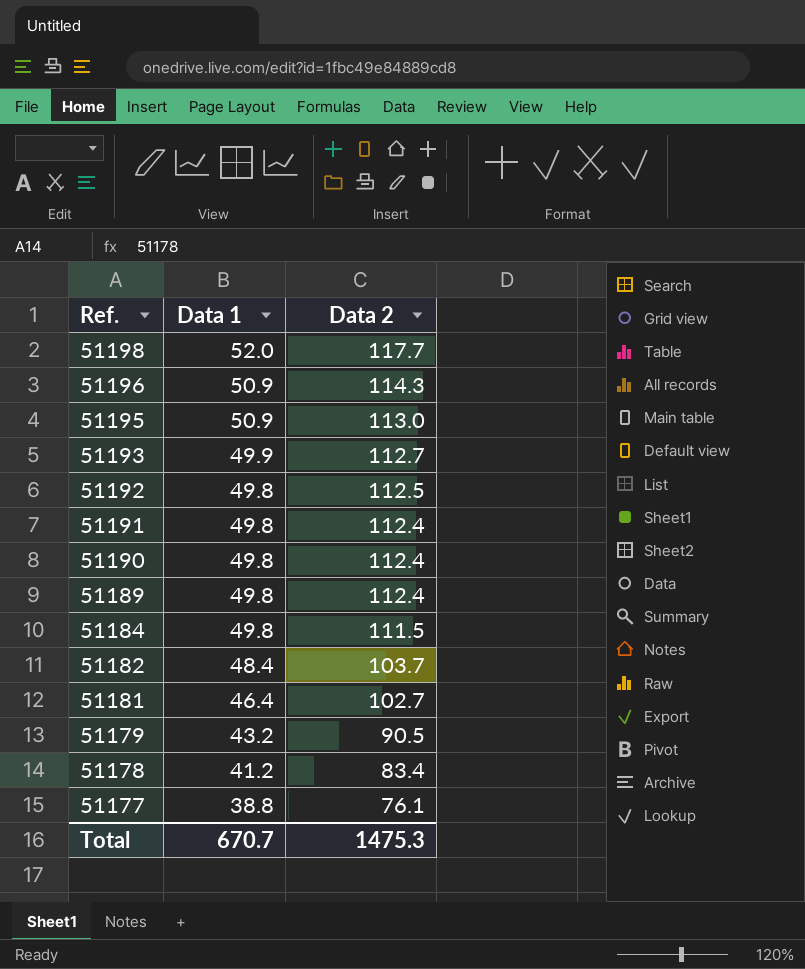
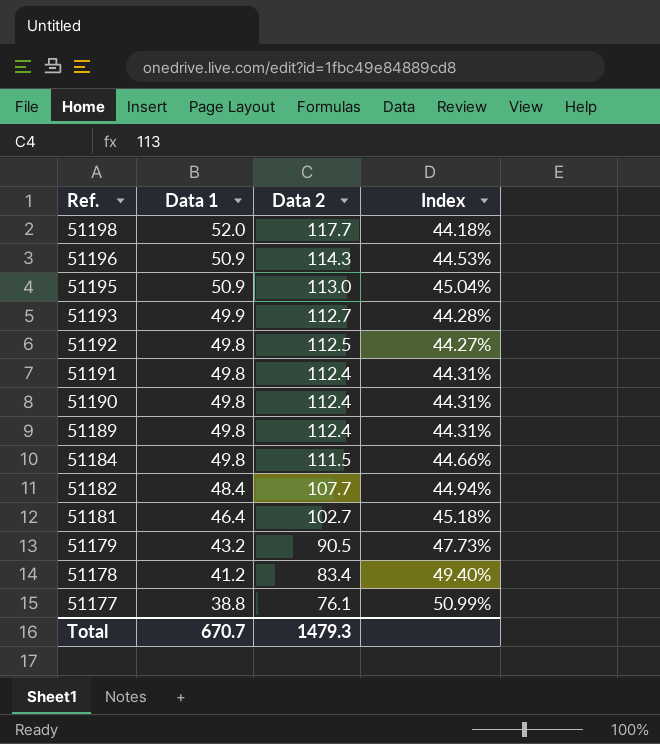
column Index | formula: none -> [Data 1] / [Data 2]
51182 | Data 2: 103.7 -> 107.7
Total | Data 2: 1475.3 -> 1479.3

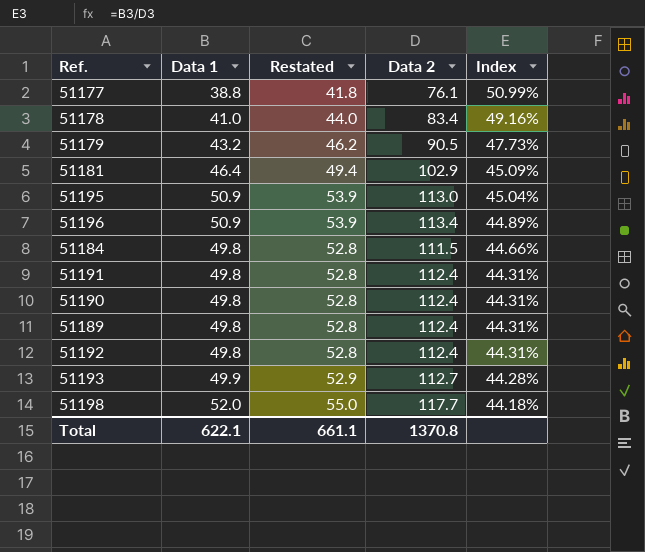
row order: Ref. descending -> Index descending
column Restated | formula: none -> [Data 1] + 3
row 51182: 48.4 | 107.7 | 44.94% -> none
51178 | Data 1: 41.2 -> 41.0
51178 | Index: 49.40% -> 49.16%
51181 | Data 2: 102.7 -> 102.9
51181 | Index: 45.18% -> 45.09%
51196 | Data 2: 114.3 -> 113.4
51196 | Index: 44.53% -> 44.89%
51192 | Data 2: 112.5 -> 112.4
51192 | Index: 44.27% -> 44.31%
Total | Data 1: 670.7 -> 622.1
Total | Data 2: 1479.3 -> 1370.8

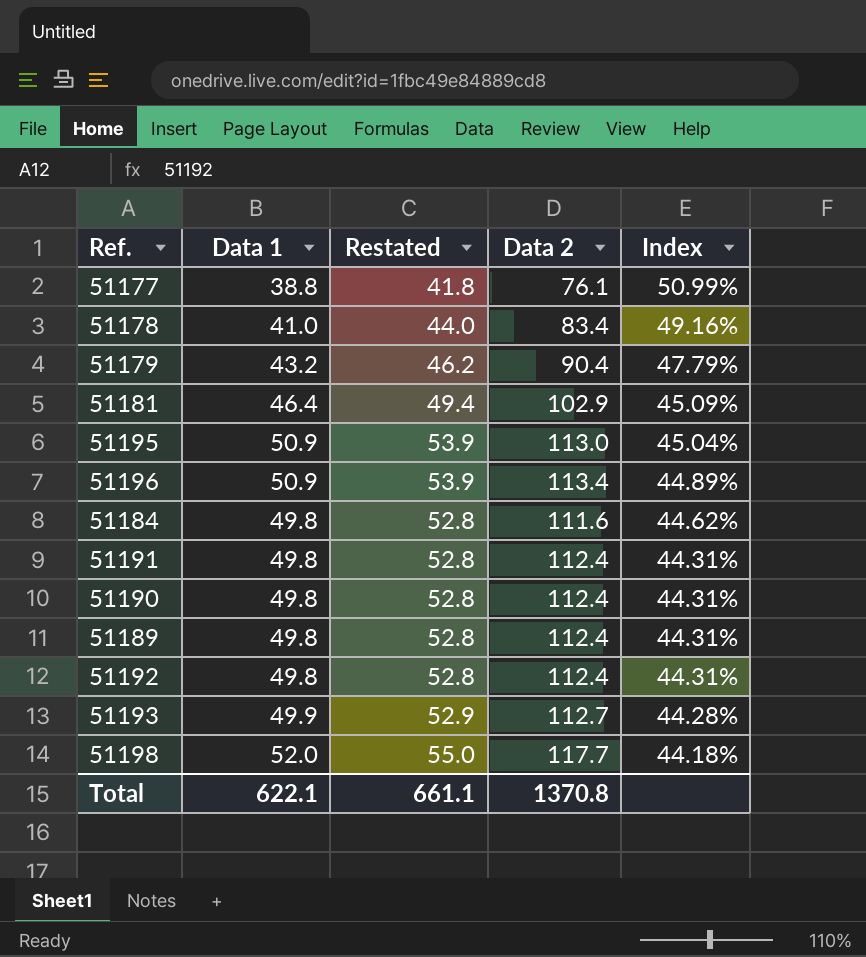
51179 | Data 2: 90.5 -> 90.4
51179 | Index: 47.73% -> 47.79%
51184 | Data 2: 111.5 -> 111.6
51184 | Index: 44.66% -> 44.62%

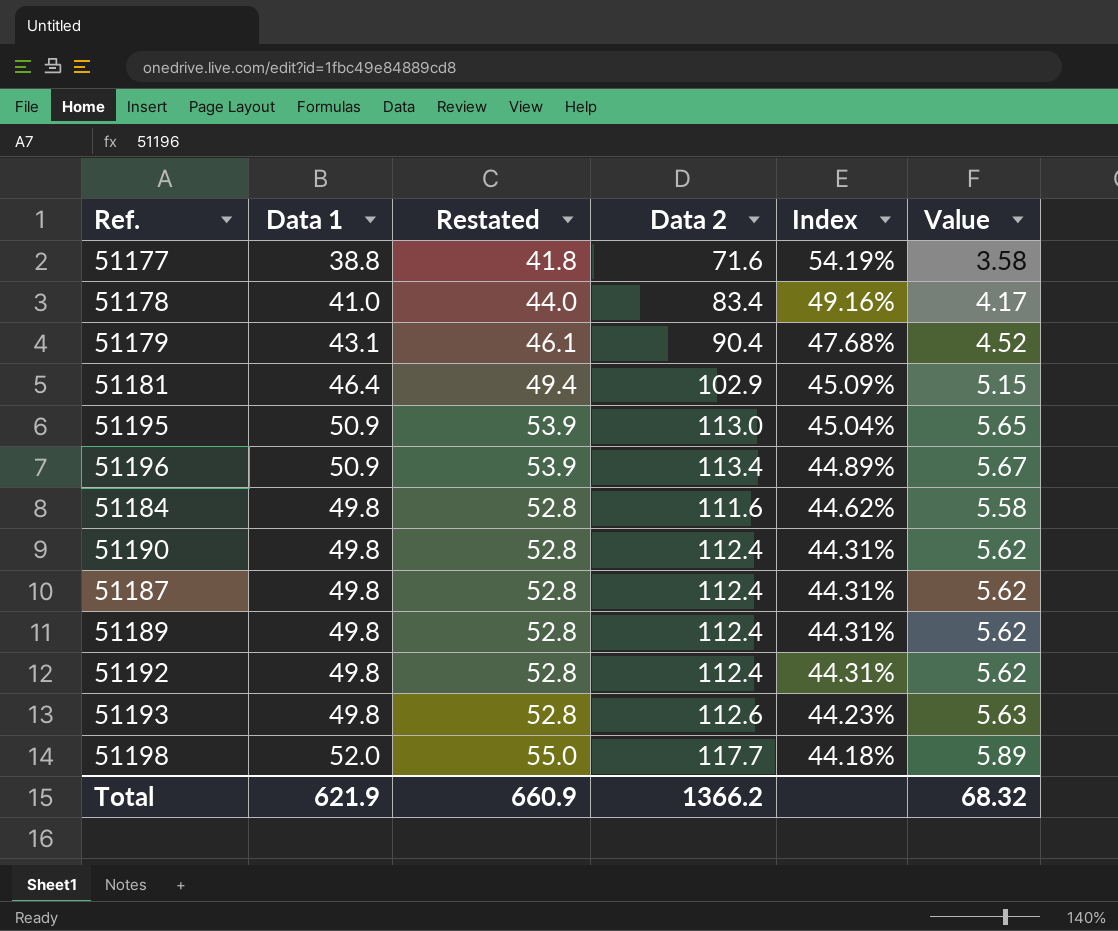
column Value | formula: none -> [Data 2] * 0.05
row 51191: 49.8 | 52.8 | 112.4 | 44.31% -> none
51177 | Data 2: 76.1 -> 71.6
51177 | Index: 50.99% -> 54.19%
51179 | Data 1: 43.2 -> 43.1
51179 | Restated: 46.2 -> 46.1
51179 | Index: 47.79% -> 47.68%
row 51187: none -> 49.8 | 52.8 | 112.4 | 44.31% | 5.62
51193 | Data 1: 49.9 -> 49.8
51193 | Restated: 52.9 -> 52.8
51193 | Data 2: 112.7 -> 112.6
51193 | Index: 44.28% -> 44.23%
Total | Data 1: 622.1 -> 621.9
Total | Restated: 661.1 -> 660.9
Total | Data 2: 1370.8 -> 1366.2

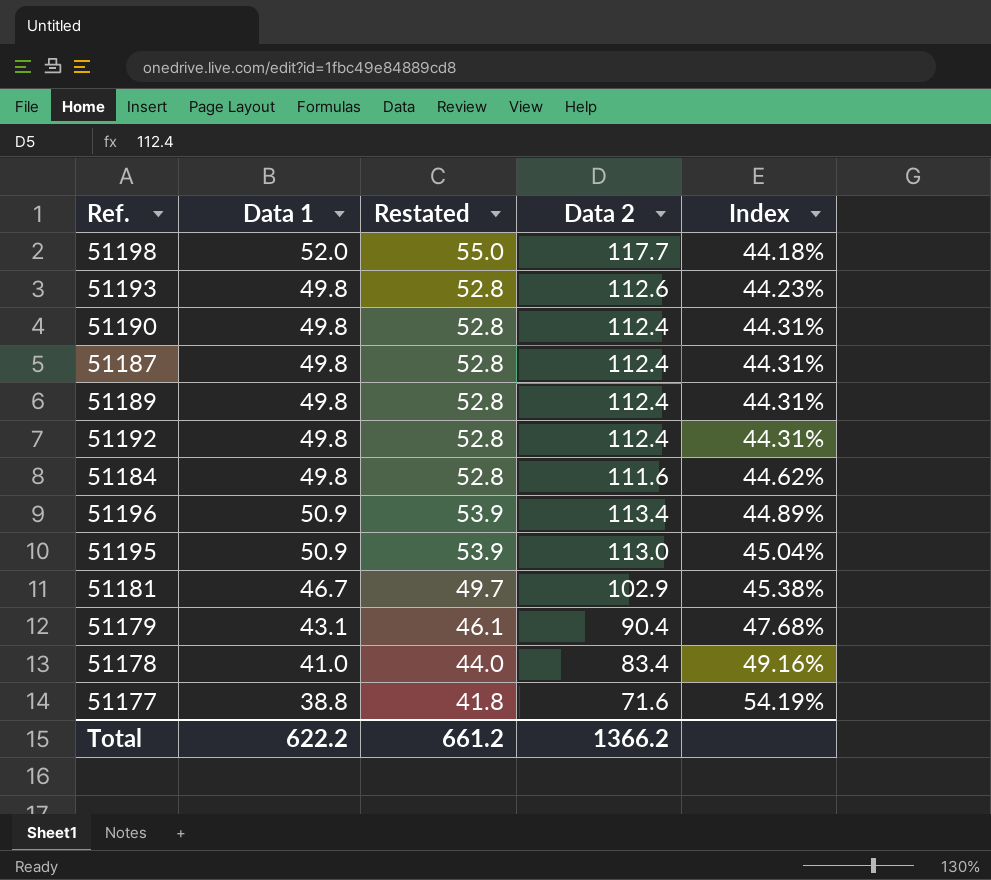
row order: Index descending -> Index ascending
column Value | formula: [Data 2] * 0.05 -> none
51181 | Data 1: 46.4 -> 46.7
51181 | Restated: 49.4 -> 49.7
51181 | Index: 45.09% -> 45.38%
Total | Data 1: 621.9 -> 622.2
Total | Restated: 660.9 -> 661.2

